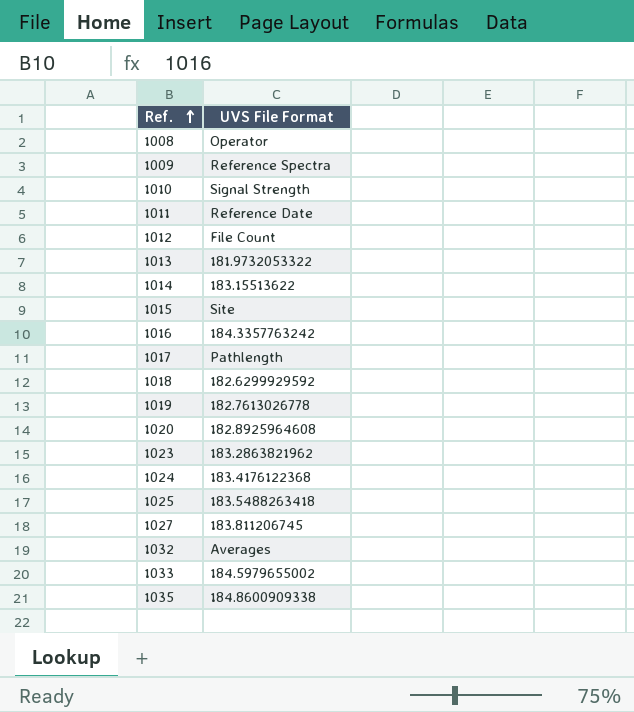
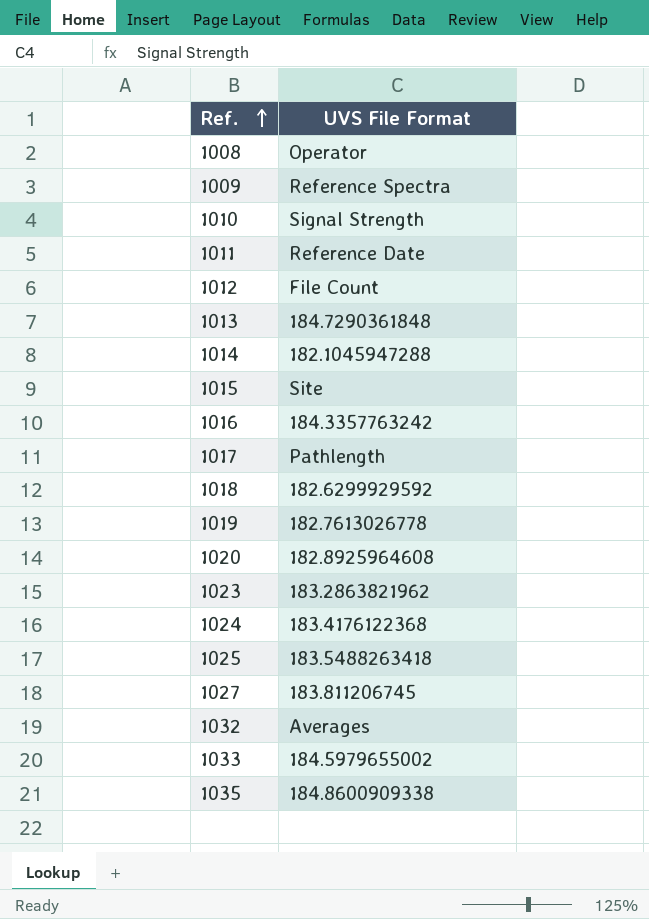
1013 | UVS File Format: 181.9732053322 -> 184.7290361848
1014 | UVS File Format: 183.15513622 -> 182.1045947288

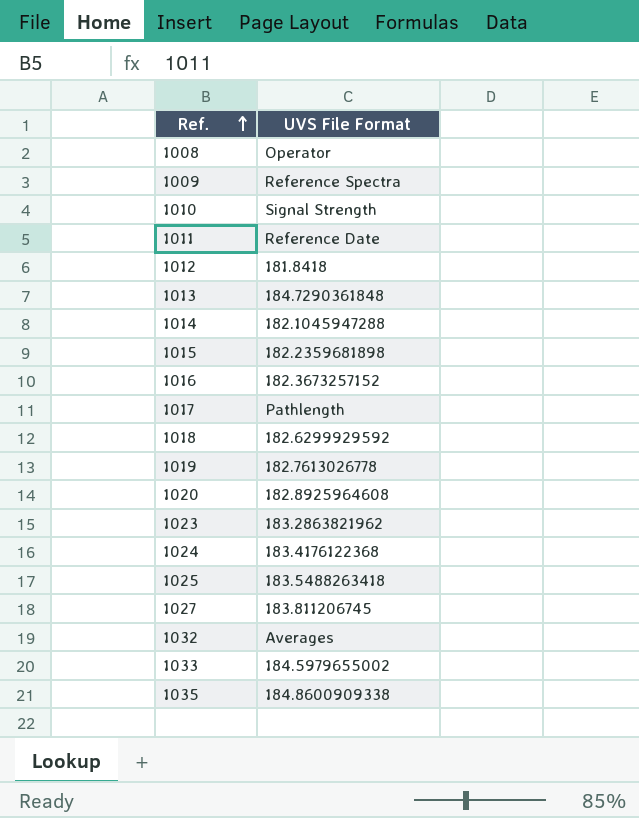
1012 | UVS File Format: File Count -> 181.8418
1015 | UVS File Format: Site -> 182.2359681898
1016 | UVS File Format: 184.3357763242 -> 182.3673257152

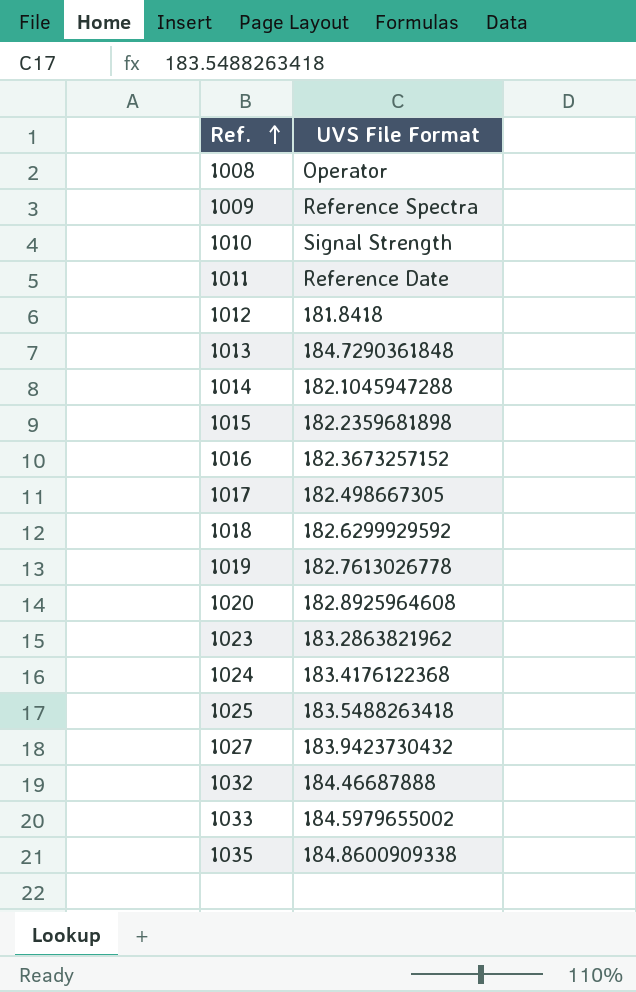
1017 | UVS File Format: Pathlength -> 182.498667305
1027 | UVS File Format: 183.811206745 -> 183.9423730432
1032 | UVS File Format: Averages -> 184.46687888

